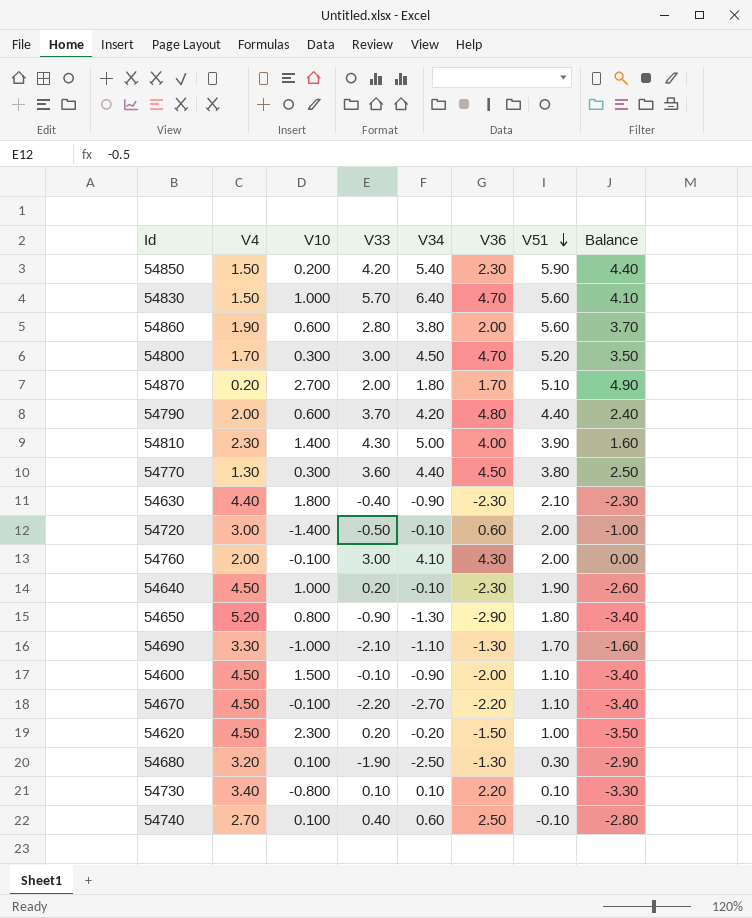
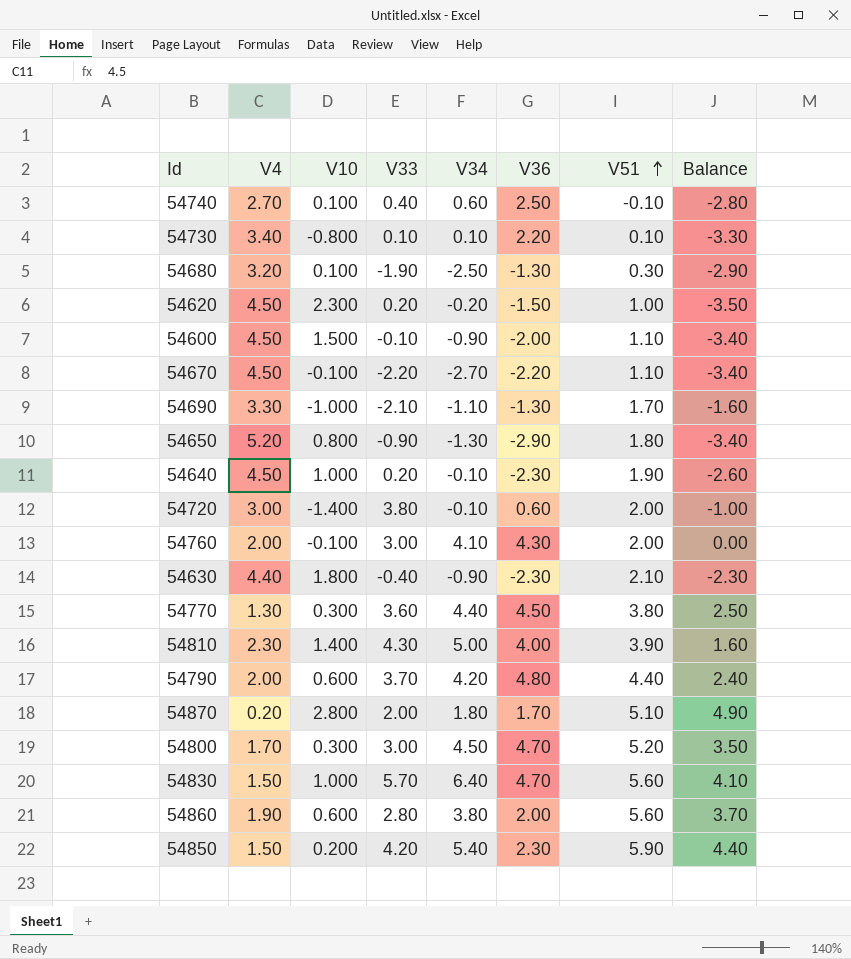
row order: V51 descending -> V51 ascending
54720 | V33: -0.50 -> 3.80
54870 | V10: 2.700 -> 2.800

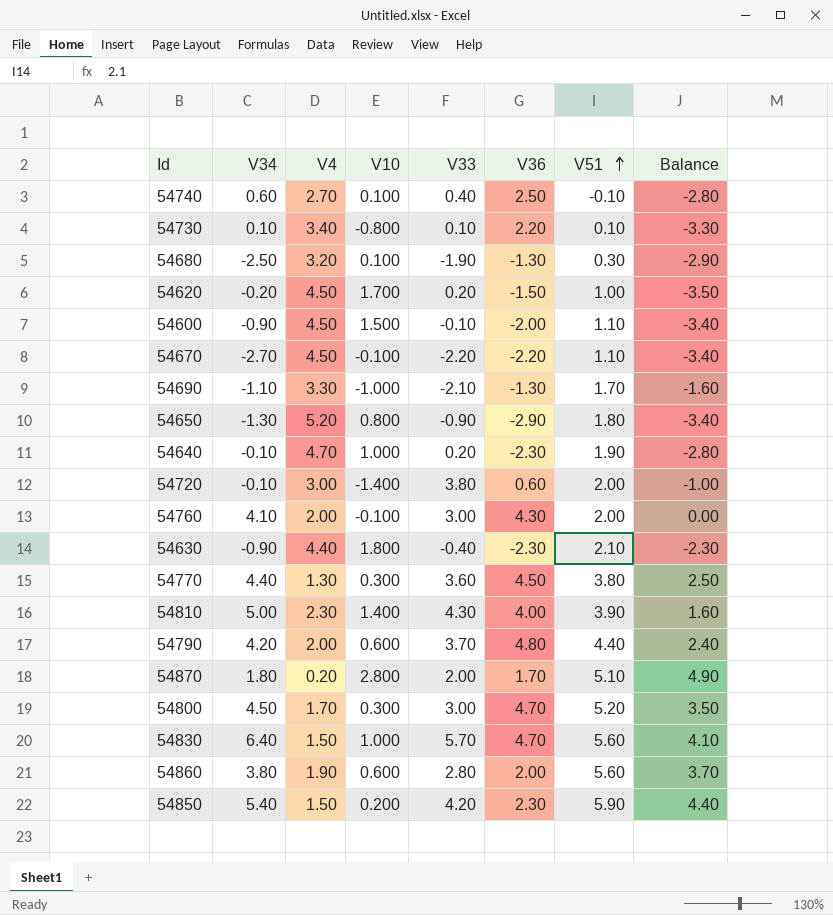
column V34 | position: 5 -> 2
54620 | V10: 2.300 -> 1.700
54640 | V4: 4.50 -> 4.70
54640 | Balance: -2.60 -> -2.80

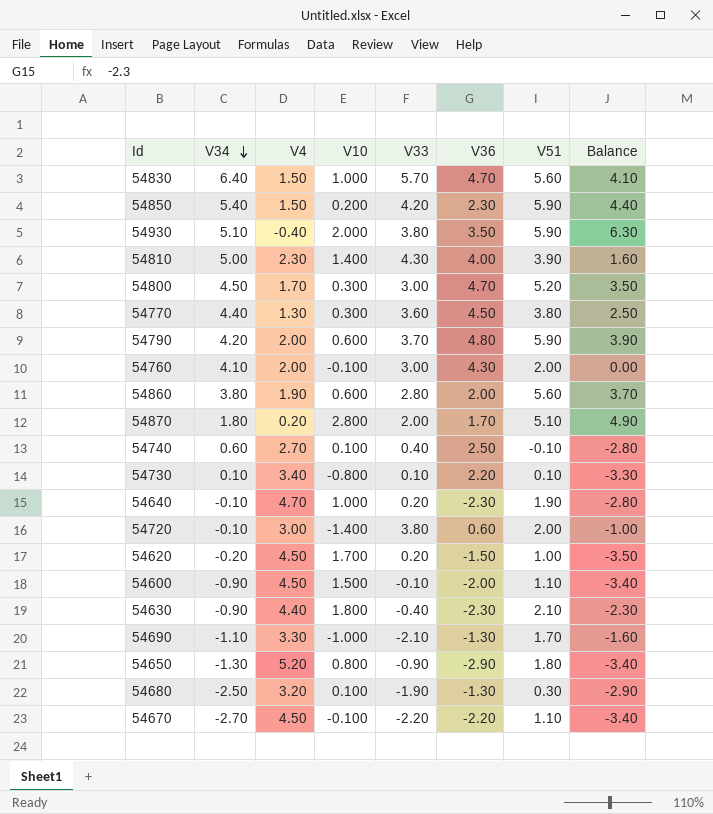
row order: V51 ascending -> V34 descending
row 54930: none -> 5.10 | -0.40 | 2.000 | 3.80 | 3.50 | 5.90 | 6.30
54790 | V51: 4.40 -> 5.90
54790 | Balance: 2.40 -> 3.90

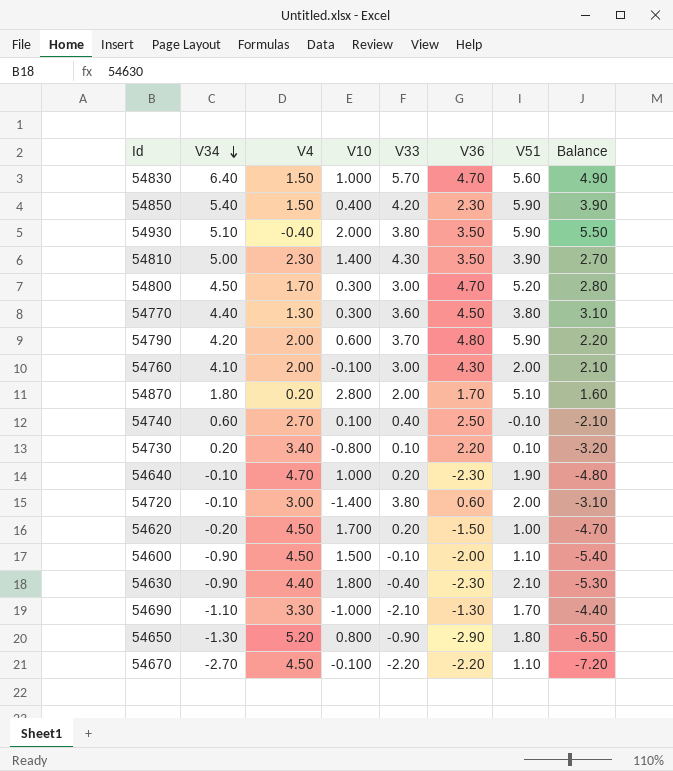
column Balance | formula: [V51] - [V4] -> [V34] - [V4]
row 54860: 3.80 | 1.90 | 0.600 | 2.80 | 2.00 | 5.60 | 3.70 -> none
row 54680: -2.50 | 3.20 | 0.100 | -1.90 | -1.30 | 0.30 | -2.90 -> none
54850 | V10: 0.200 -> 0.400
54810 | V36: 4.00 -> 3.50
54730 | V34: 0.10 -> 0.20

